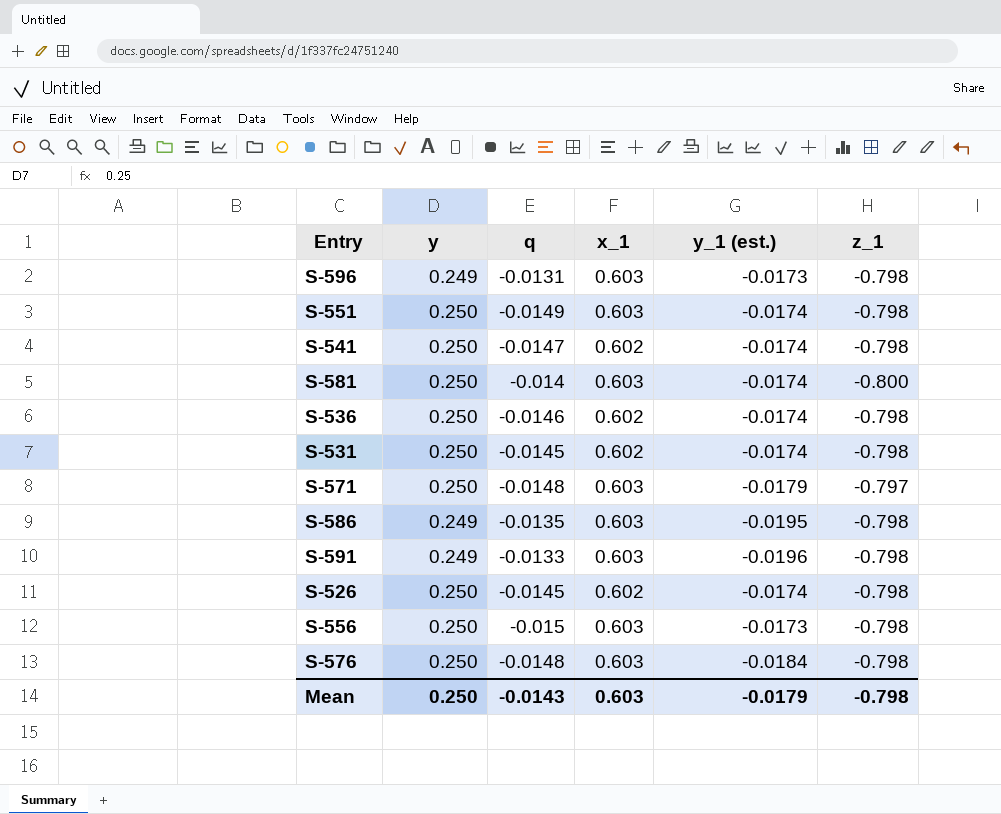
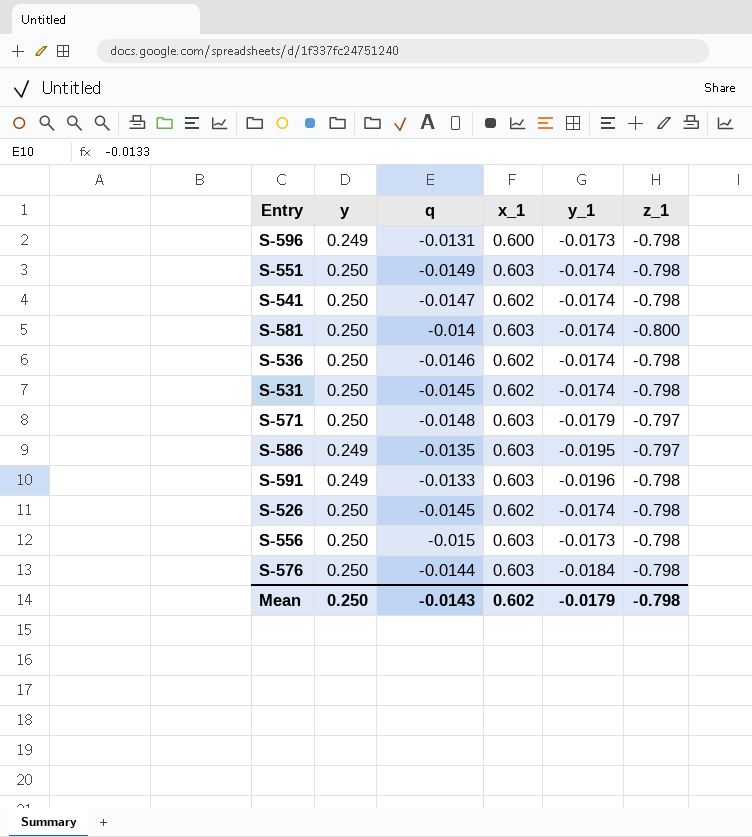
column name: y_1 (est.) -> y_1
S-596 | x_1: 0.603 -> 0.600
S-586 | z_1: -0.798 -> -0.797
S-576 | q: -0.0148 -> -0.0144
Mean | x_1: 0.603 -> 0.602

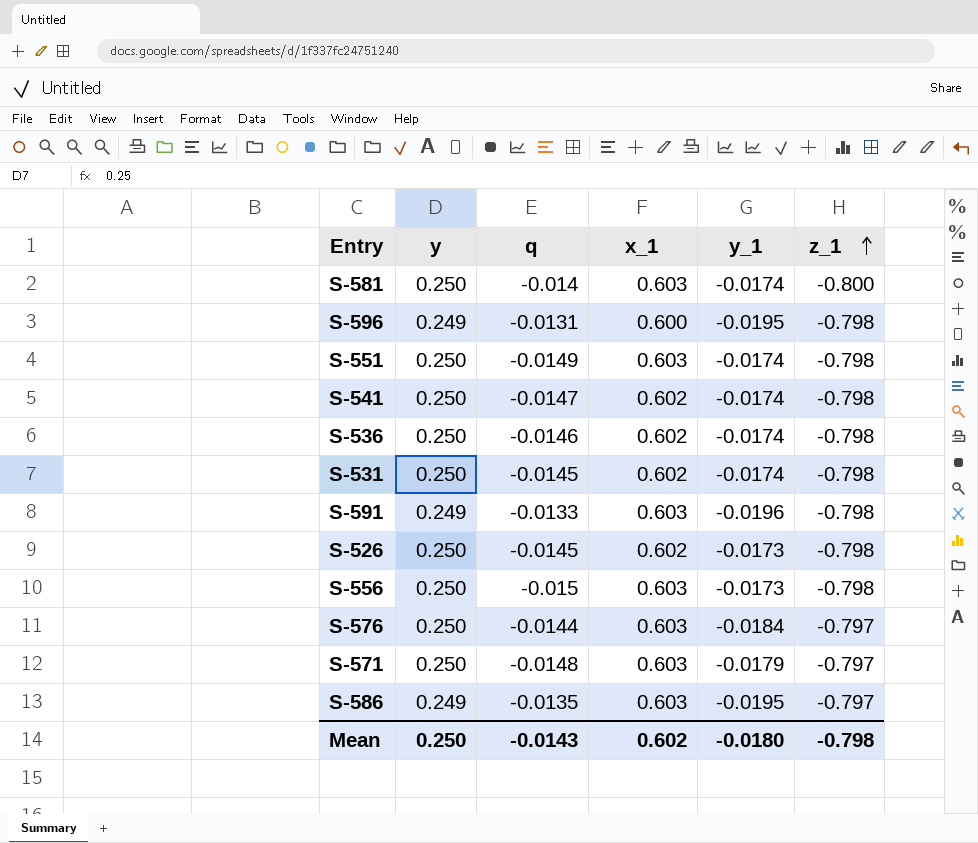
row order: none -> z_1 ascending
S-596 | y_1: -0.0173 -> -0.0195
S-526 | y_1: -0.0174 -> -0.0173
S-576 | z_1: -0.798 -> -0.797
Mean | y_1: -0.0179 -> -0.0180

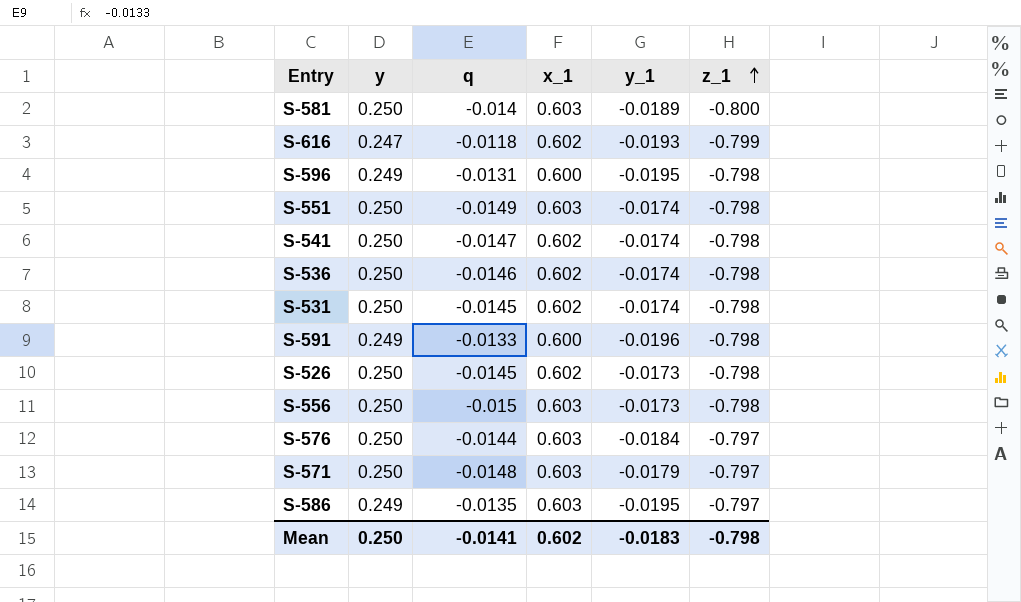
S-581 | y_1: -0.0174 -> -0.0189
row S-616: none -> 0.247 | -0.0118 | 0.602 | -0.0193 | -0.799
S-591 | x_1: 0.603 -> 0.600
Mean | q: -0.0143 -> -0.0141
Mean | y_1: -0.0180 -> -0.0183

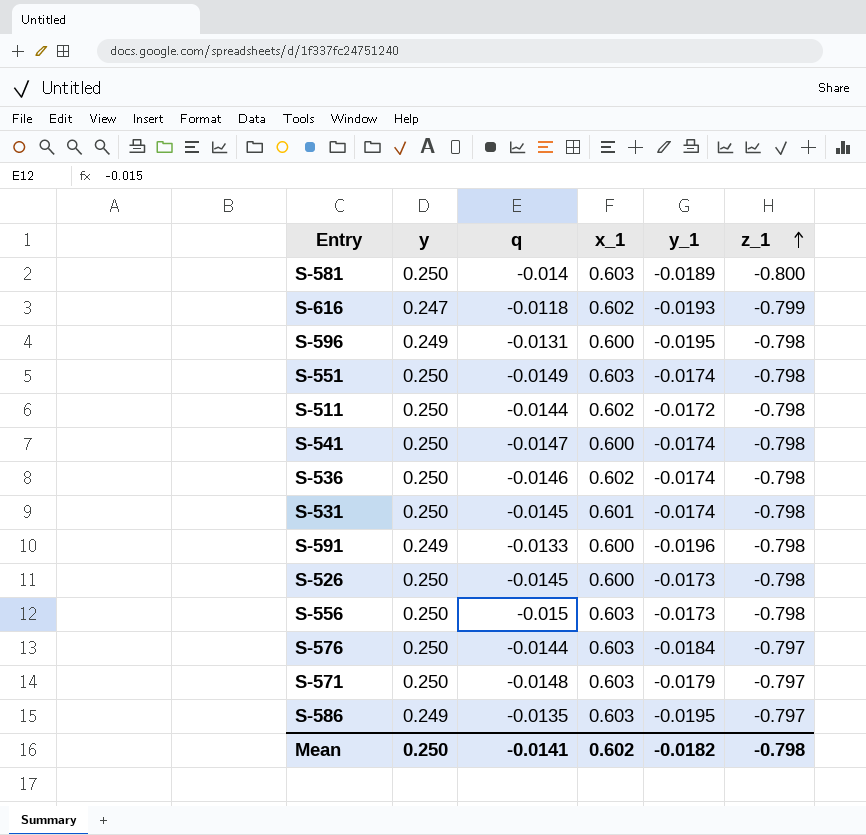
row S-511: none -> 0.250 | -0.0144 | 0.602 | -0.0172 | -0.798
S-541 | x_1: 0.602 -> 0.600
S-531 | x_1: 0.602 -> 0.601
S-526 | x_1: 0.602 -> 0.600
Mean | y_1: -0.0183 -> -0.0182

